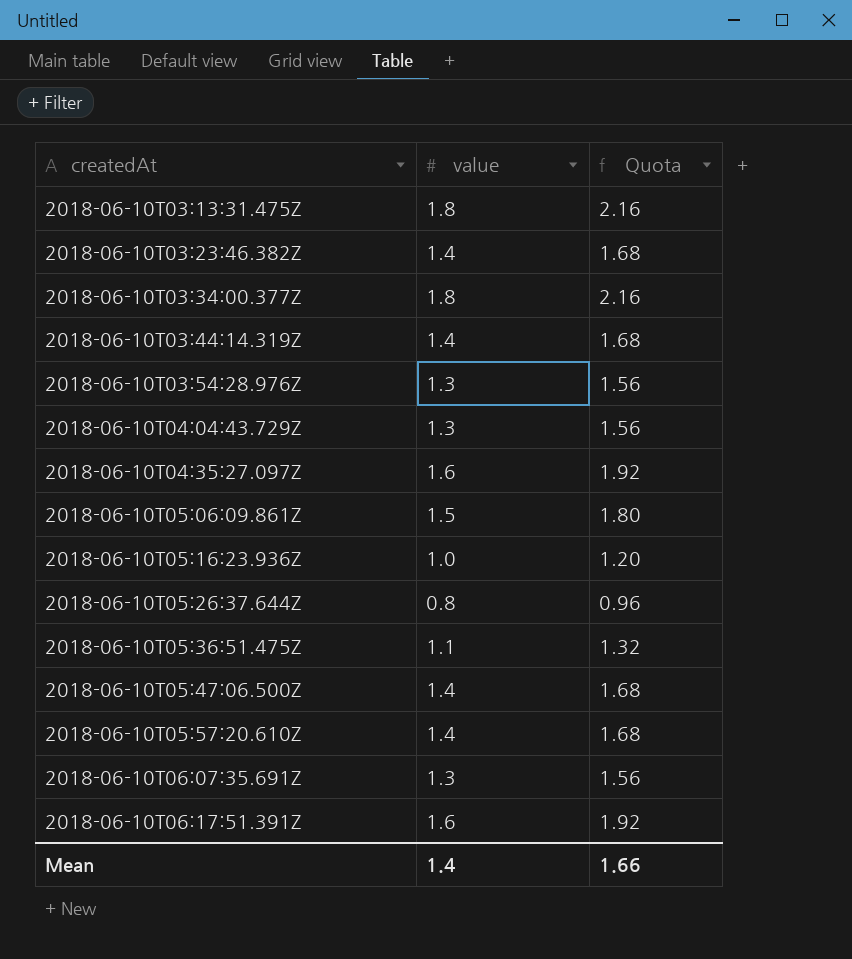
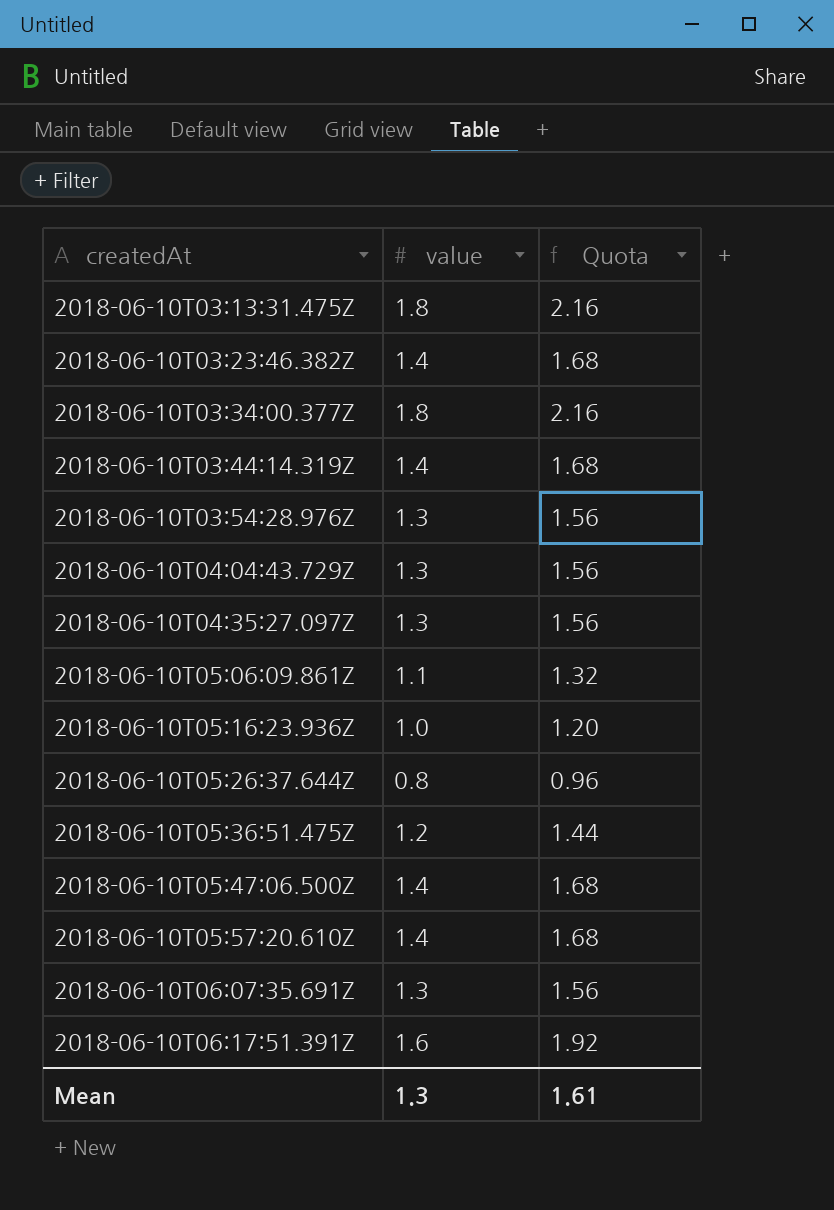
2018-06-10T04:35:27.097Z | value: 1.6 -> 1.3
2018-06-10T04:35:27.097Z | Quota: 1.92 -> 1.56
2018-06-10T05:06:09.861Z | value: 1.5 -> 1.1
2018-06-10T05:06:09.861Z | Quota: 1.80 -> 1.32
2018-06-10T05:36:51.475Z | value: 1.1 -> 1.2
2018-06-10T05:36:51.475Z | Quota: 1.32 -> 1.44
Mean | value: 1.4 -> 1.3
Mean | Quota: 1.66 -> 1.61

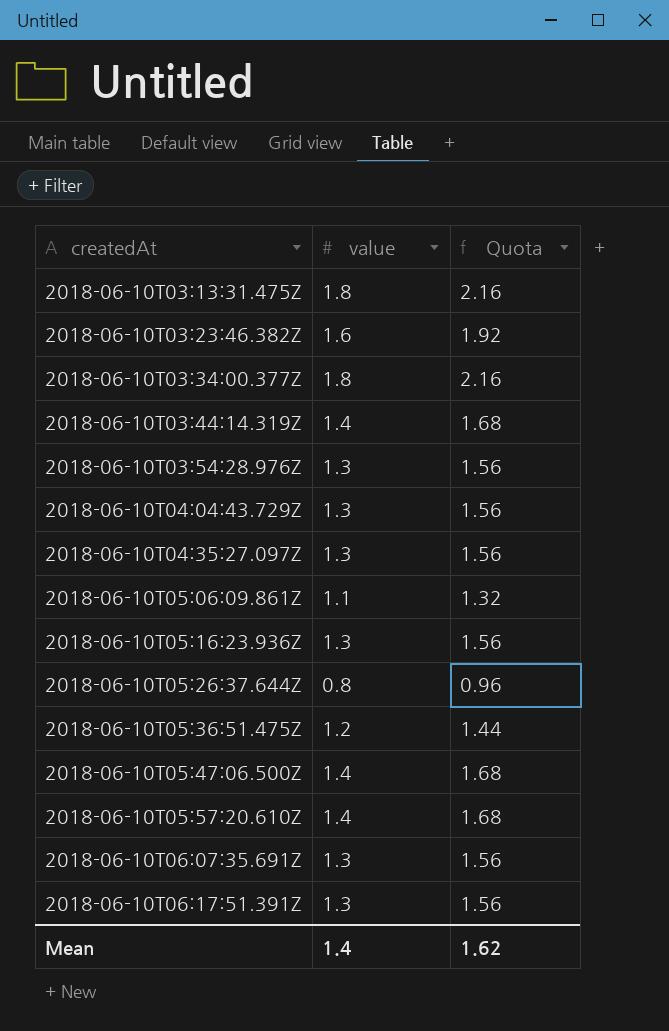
2018-06-10T03:23:46.382Z | value: 1.4 -> 1.6
2018-06-10T03:23:46.382Z | Quota: 1.68 -> 1.92
2018-06-10T05:16:23.936Z | value: 1.0 -> 1.3
2018-06-10T05:16:23.936Z | Quota: 1.20 -> 1.56
2018-06-10T06:17:51.391Z | value: 1.6 -> 1.3
2018-06-10T06:17:51.391Z | Quota: 1.92 -> 1.56
Mean | value: 1.3 -> 1.4
Mean | Quota: 1.61 -> 1.62

